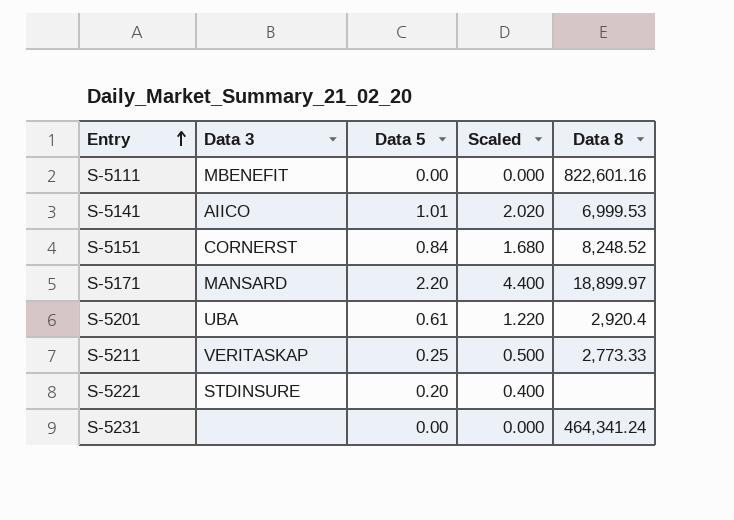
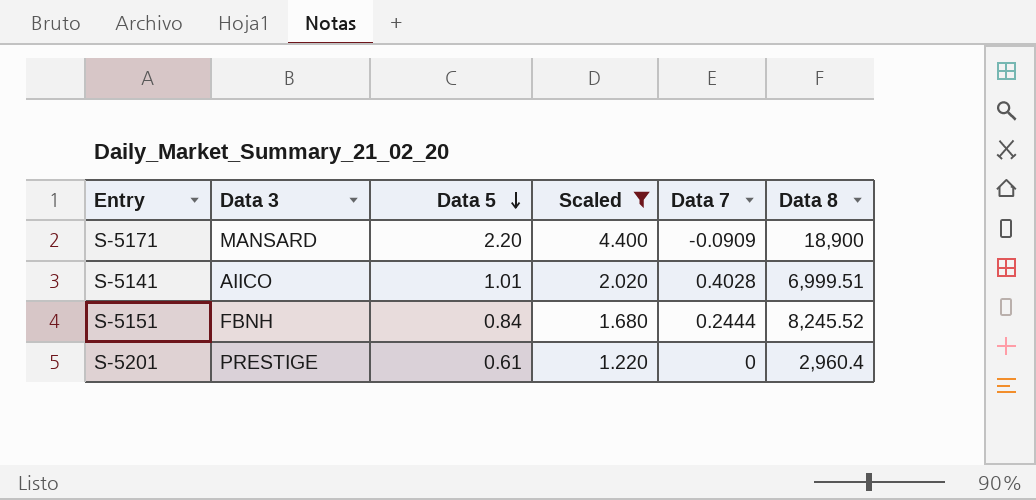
filter: none -> Scaled >= 1.220
row order: Entry ascending -> Data 5 descending
column Data 7 | position: none -> 5
S-5171 | Data 8: 18,899.97 -> 18,900
S-5141 | Data 8: 6,999.53 -> 6,999.51
S-5151 | Data 3: CORNERST -> FBNH
S-5151 | Data 8: 8,248.52 -> 8,245.52
S-5201 | Data 3: UBA -> PRESTIGE
S-5201 | Data 8: 2,920.4 -> 2,960.4

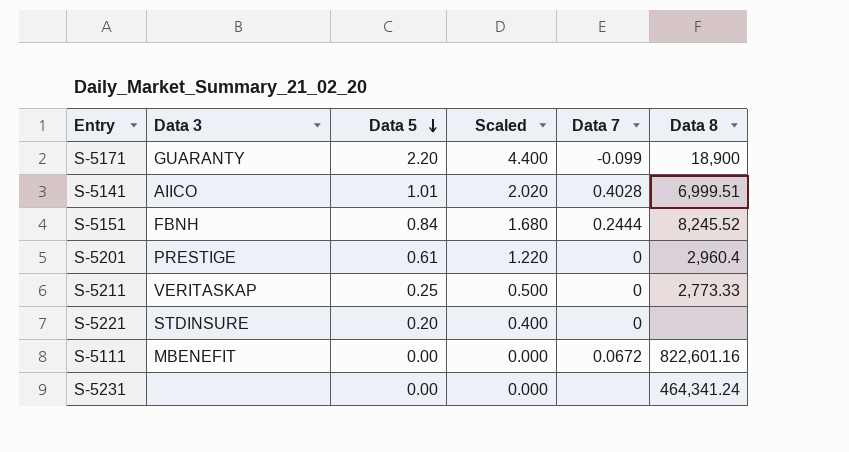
filter: Scaled >= 1.220 -> none
S-5171 | Data 3: MANSARD -> GUARANTY
S-5171 | Data 7: -0.0909 -> -0.099

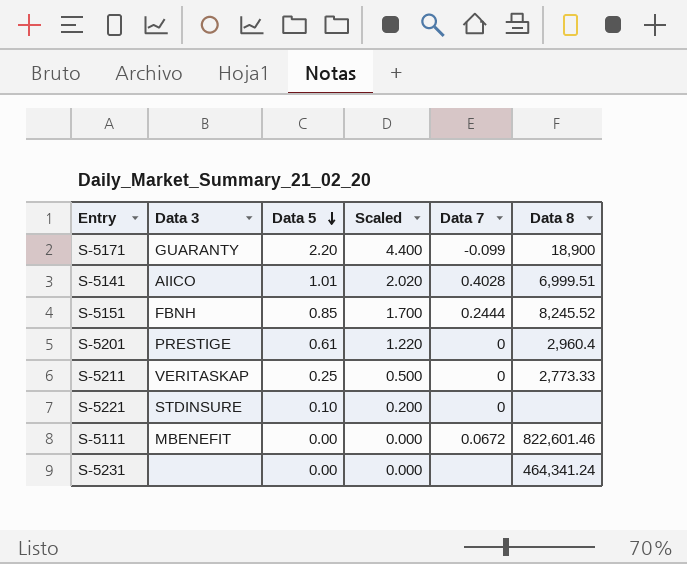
S-5151 | Data 5: 0.84 -> 0.85
S-5151 | Scaled: 1.680 -> 1.700
S-5221 | Data 5: 0.20 -> 0.10
S-5221 | Scaled: 0.400 -> 0.200
S-5111 | Data 8: 822,601.16 -> 822,601.46

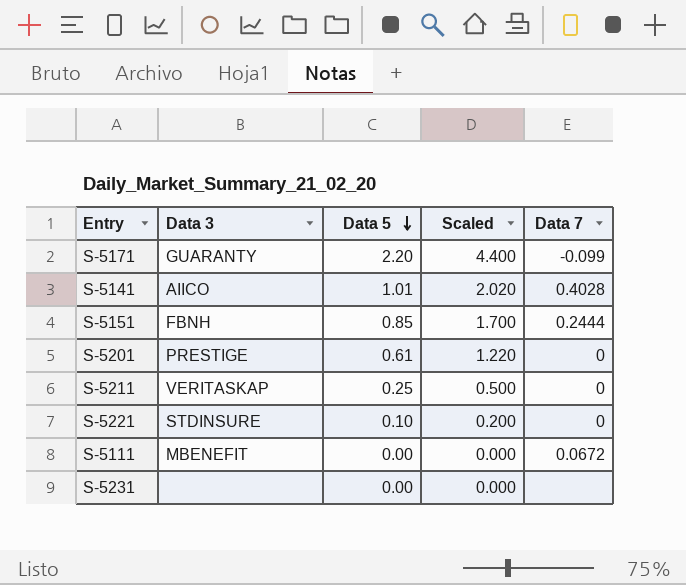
column Data 8 | position: 6 -> none

